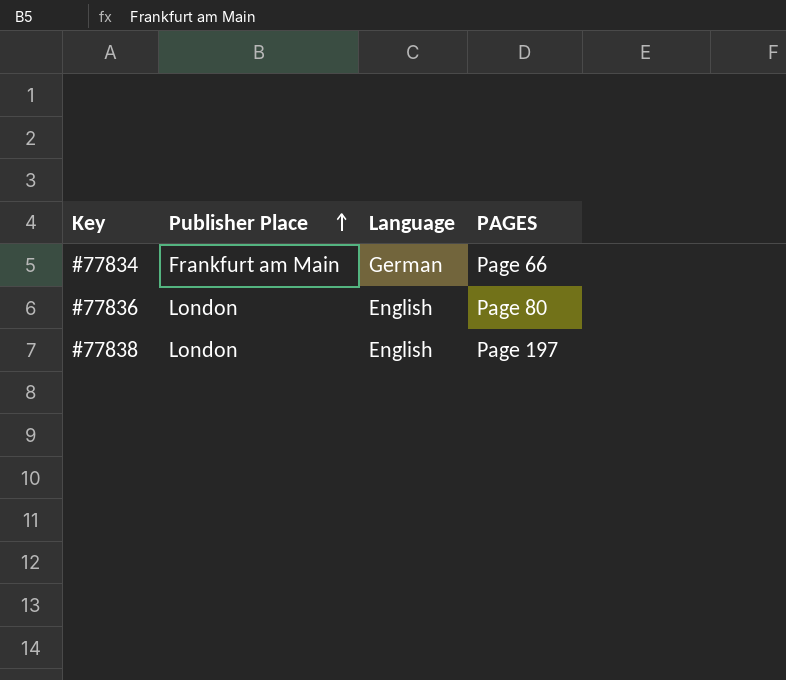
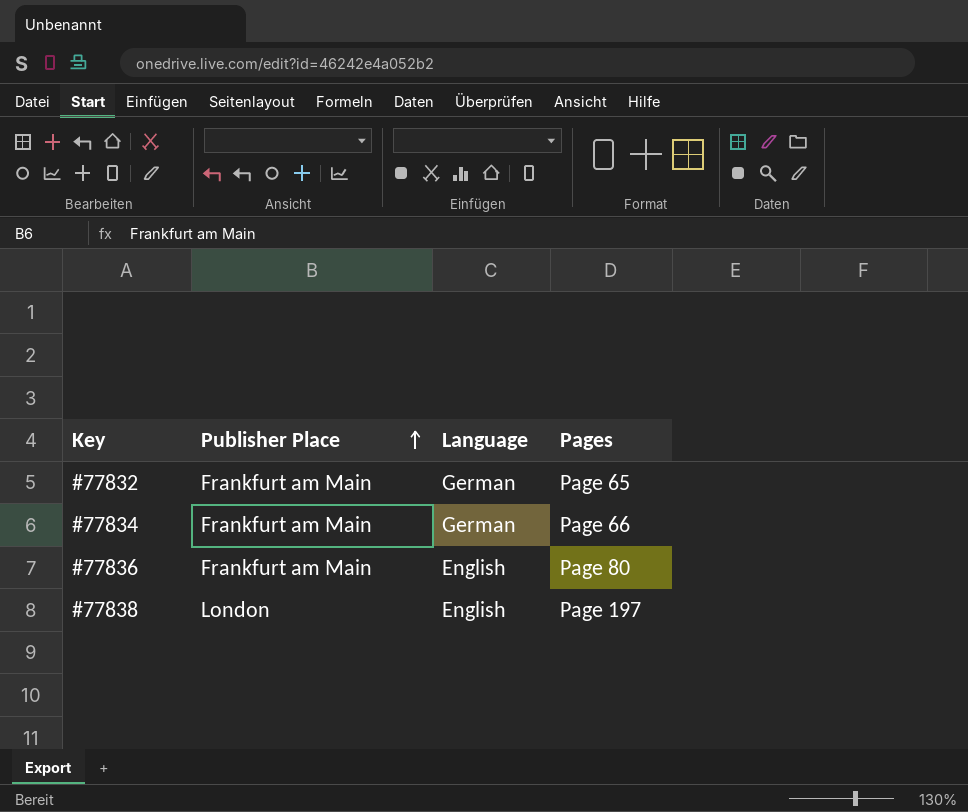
column name: PAGES -> Pages
row #77832: none -> Frankfurt am Main | German | Page 65
#77836 | Publisher Place: London -> Frankfurt am Main

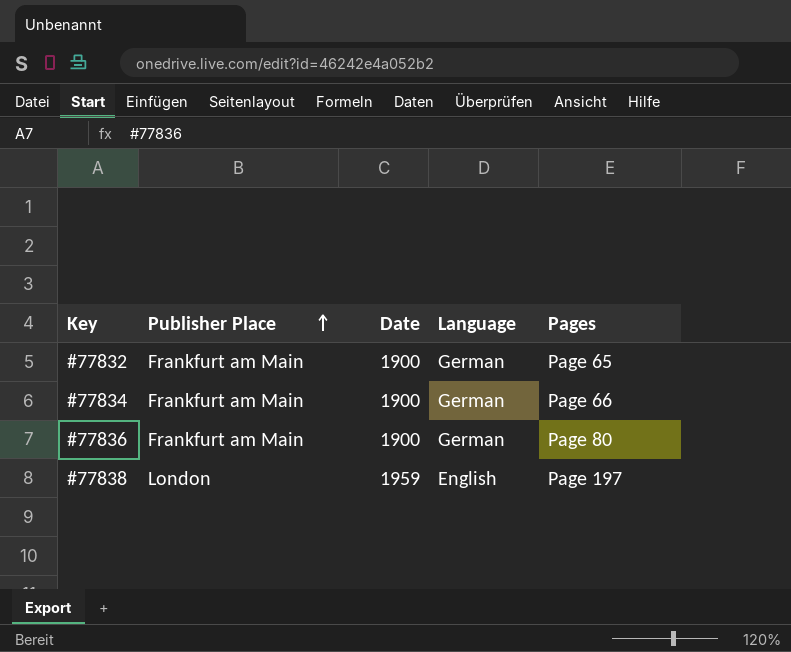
column Date | position: none -> 3
#77836 | Language: English -> German

